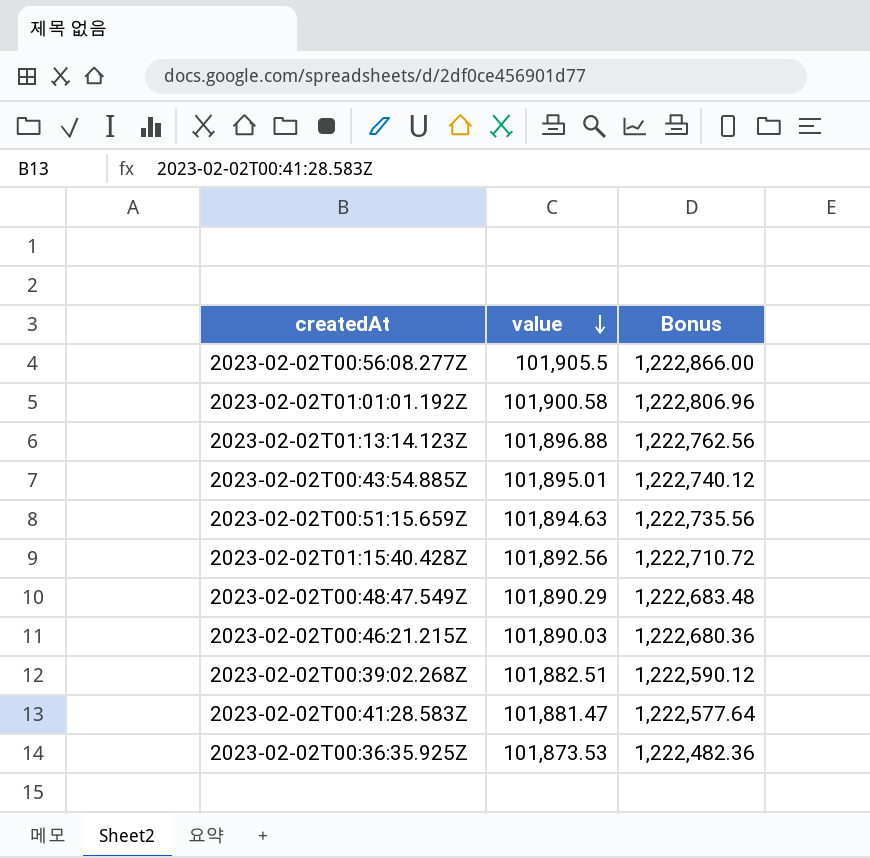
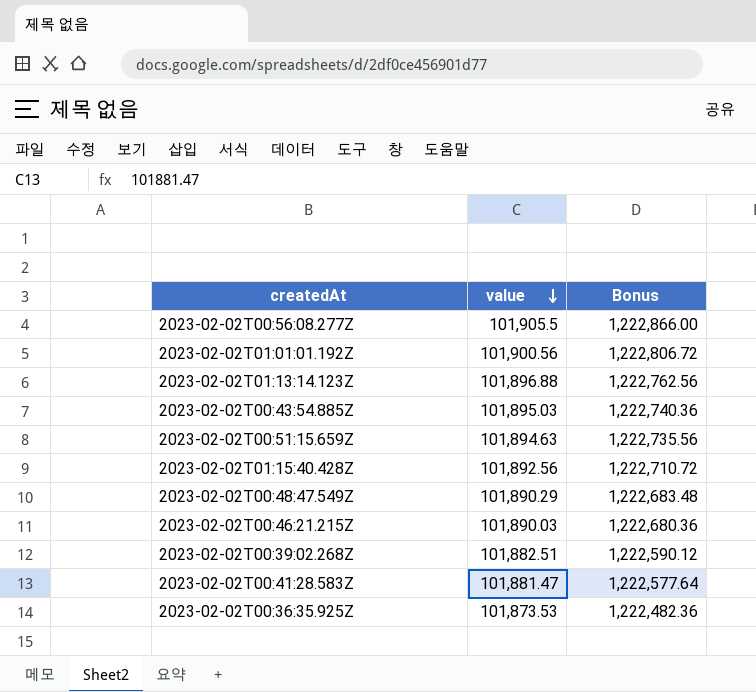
2023-02-02T01:01:01.192Z | value: 101,900.58 -> 101,900.56
2023-02-02T01:01:01.192Z | Bonus: 1,222,806.96 -> 1,222,806.72
2023-02-02T00:43:54.885Z | value: 101,895.01 -> 101,895.03
2023-02-02T00:43:54.885Z | Bonus: 1,222,740.12 -> 1,222,740.36

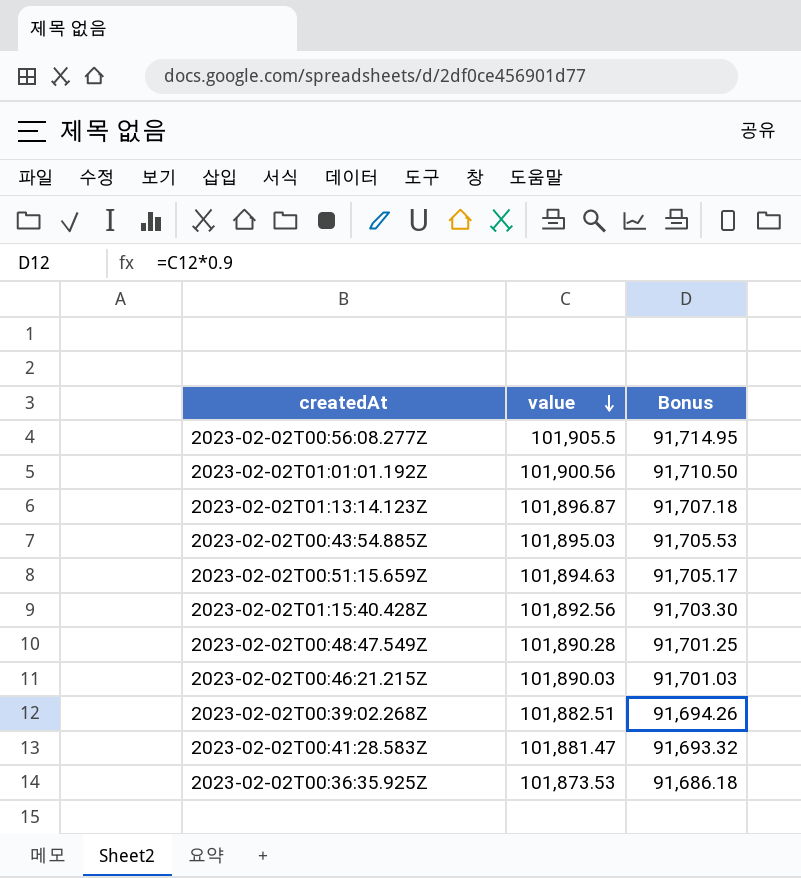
column Bonus | formula: [value] * 12 -> [value] * 0.9
2023-02-02T01:13:14.123Z | value: 101,896.88 -> 101,896.87
2023-02-02T00:48:47.549Z | value: 101,890.29 -> 101,890.28

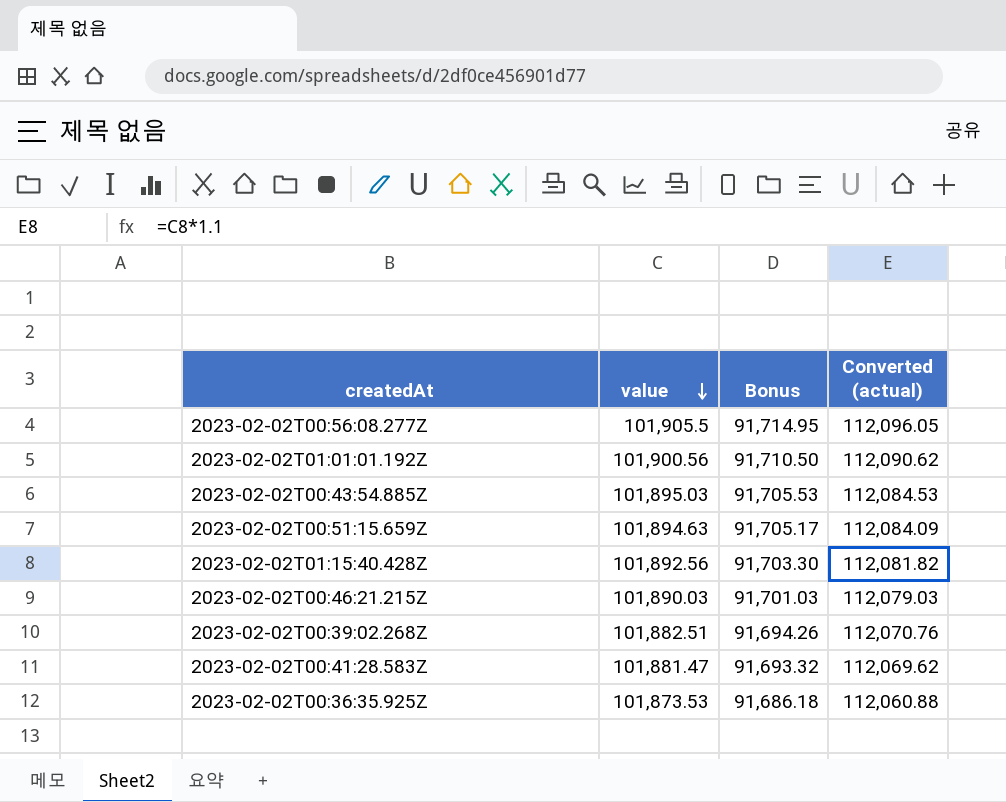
column Converted (actual) | formula: none -> [value] * 1.1
row 2023-02-02T01:13:14.123Z: 101,896.87 | 91,707.18 -> none
row 2023-02-02T00:48:47.549Z: 101,890.28 | 91,701.25 -> none

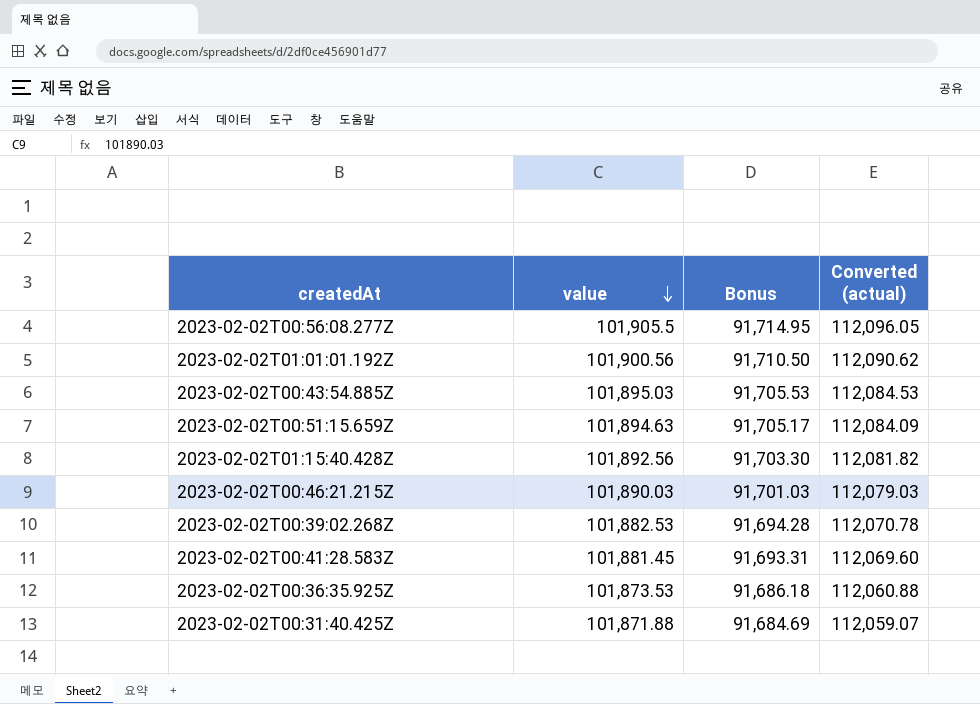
2023-02-02T00:39:02.268Z | value: 101,882.51 -> 101,882.53
2023-02-02T00:39:02.268Z | Bonus: 91,694.26 -> 91,694.28
2023-02-02T00:39:02.268Z | Converted (actual): 112,070.76 -> 112,070.78
2023-02-02T00:41:28.583Z | value: 101,881.47 -> 101,881.45
2023-02-02T00:41:28.583Z | Bonus: 91,693.32 -> 91,693.31
2023-02-02T00:41:28.583Z | Converted (actual): 112,069.62 -> 112,069.60
row 2023-02-02T00:31:40.425Z: none -> 101,871.88 | 91,684.69 | 112,059.07

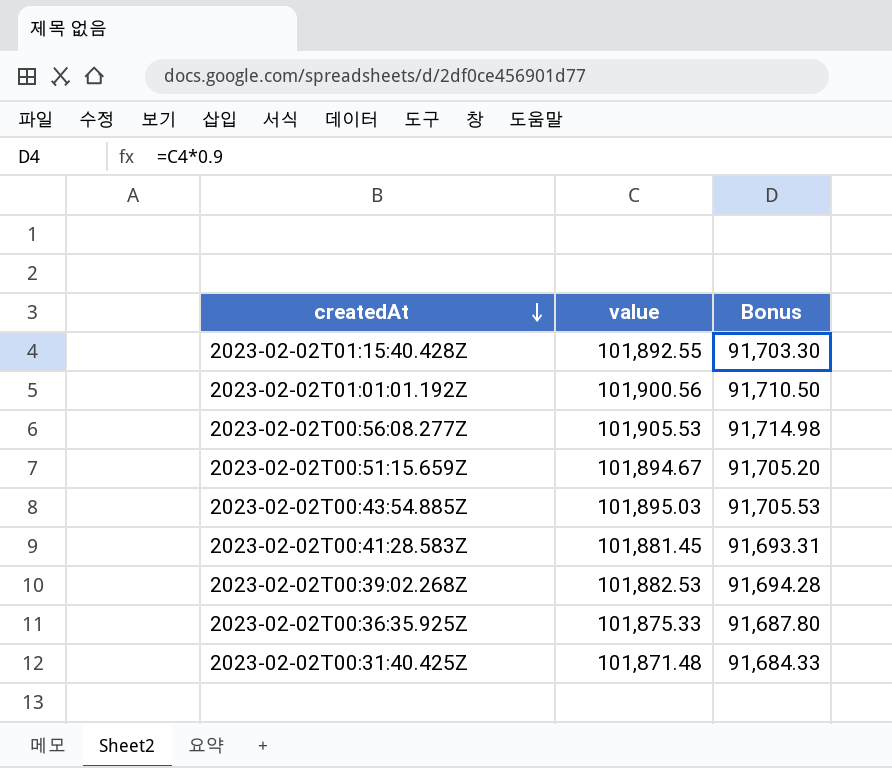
row order: value descending -> createdAt descending
column Converted (actual) | formula: [value] * 1.1 -> none
row 2023-02-02T00:46:21.215Z: 101,890.03 | 91,701.03 | 112,079.03 -> none
2023-02-02T01:15:40.428Z | value: 101,892.56 -> 101,892.55
2023-02-02T00:56:08.277Z | value: 101,905.5 -> 101,905.53
2023-02-02T00:56:08.277Z | Bonus: 91,714.95 -> 91,714.98
2023-02-02T00:51:15.659Z | value: 101,894.63 -> 101,894.67
2023-02-02T00:51:15.659Z | Bonus: 91,705.17 -> 91,705.20
2023-02-02T00:36:35.925Z | value: 101,873.53 -> 101,875.33
2023-02-02T00:36:35.925Z | Bonus: 91,686.18 -> 91,687.80
2023-02-02T00:31:40.425Z | value: 101,871.88 -> 101,871.48
2023-02-02T00:31:40.425Z | Bonus: 91,684.69 -> 91,684.33

